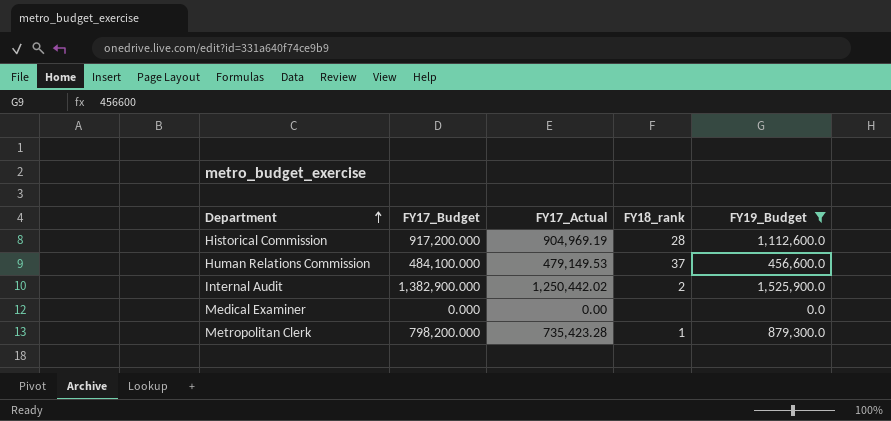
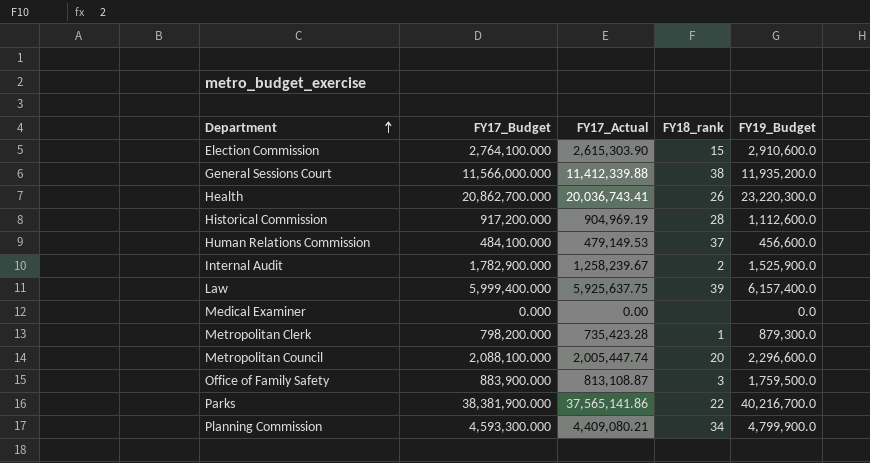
filter: FY19_Budget <= 1,525,900.0 -> none
Internal Audit | FY17_Budget: 1,382,900.000 -> 1,782,900.000
Internal Audit | FY17_Actual: 1,250,442.02 -> 1,258,239.67

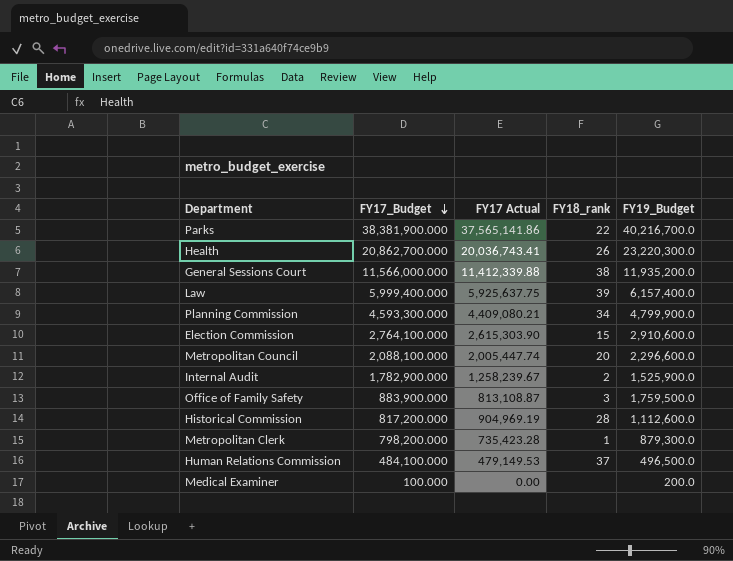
row order: Department ascending -> FY17_Budget descending
column name: FY17_Actual -> FY17 Actual
Historical Commission | FY17_Budget: 917,200.000 -> 817,200.000
Human Relations Commission | FY19_Budget: 456,600.0 -> 496,500.0
Medical Examiner | FY17_Budget: 0.000 -> 100.000
Medical Examiner | FY19_Budget: 0.0 -> 200.0

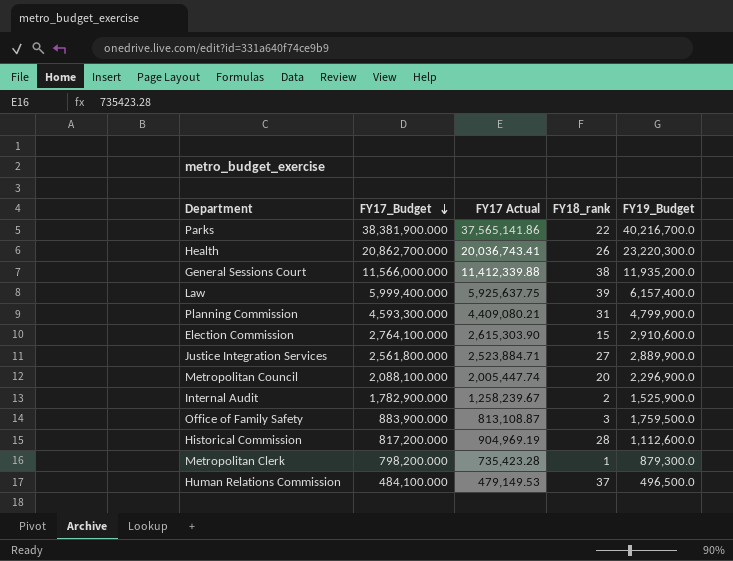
row Medical Examiner: 100.000 | 0.00 | none | 200.0 -> none
Planning Commission | FY18_rank: 34 -> 31
row Justice Integration Services: none -> 2,561,800.000 | 2,523,884.71 | 27 | 2,889,900.0
Metropolitan Council | FY19_Budget: 2,296,600.0 -> 2,296,900.0

